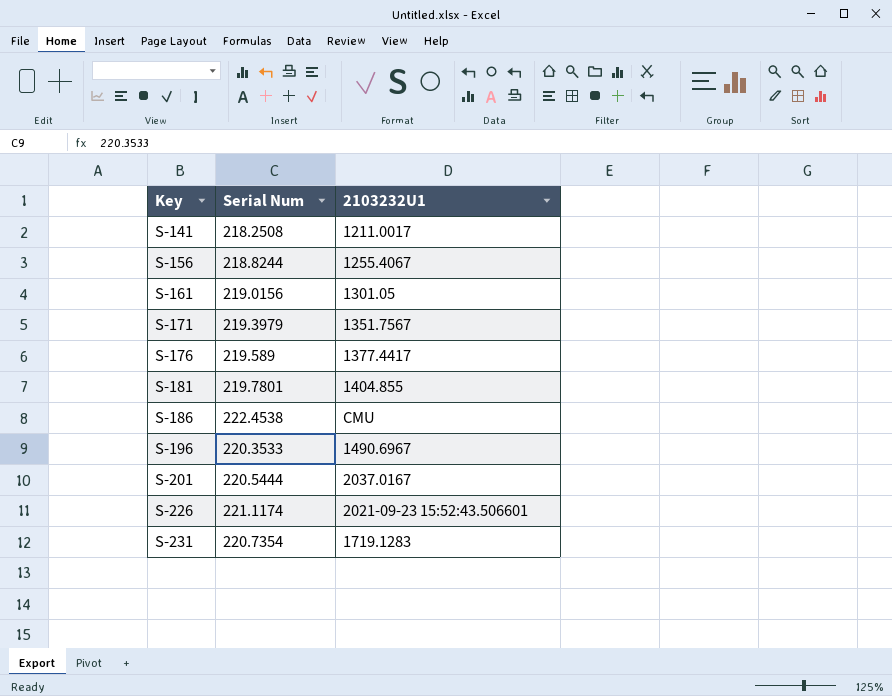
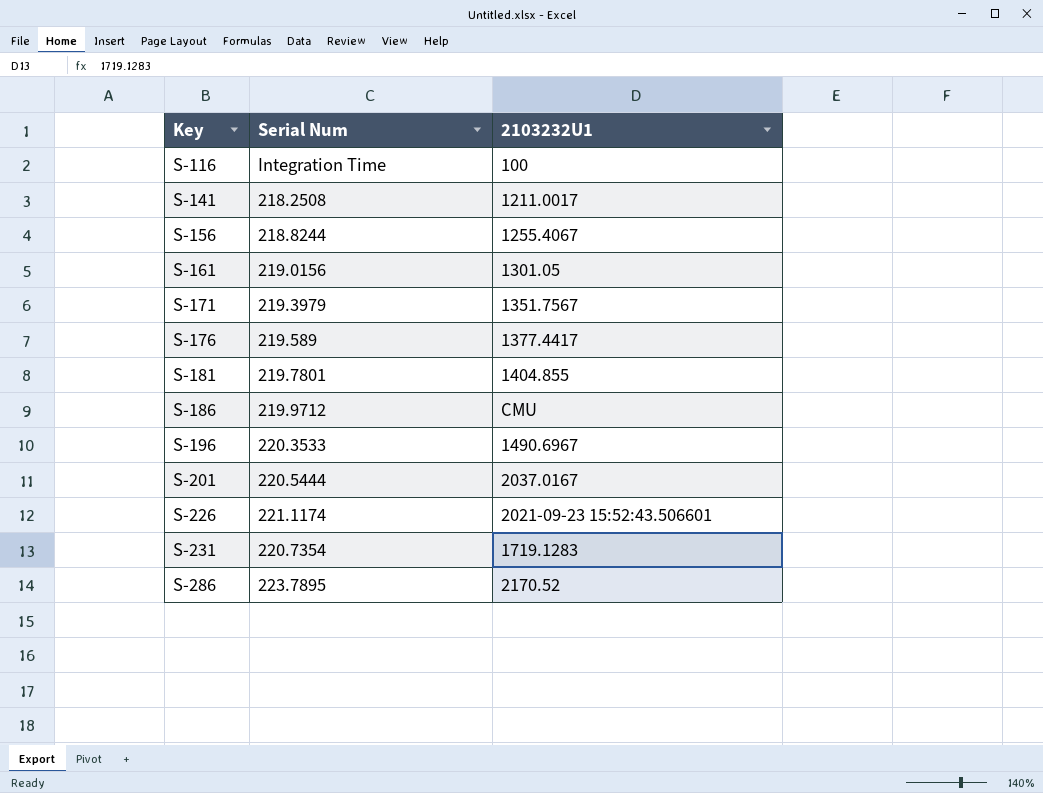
row S-116: none -> Integration Time | 100
S-186 | Serial Num: 222.4538 -> 219.9712
row S-286: none -> 223.7895 | 2170.52

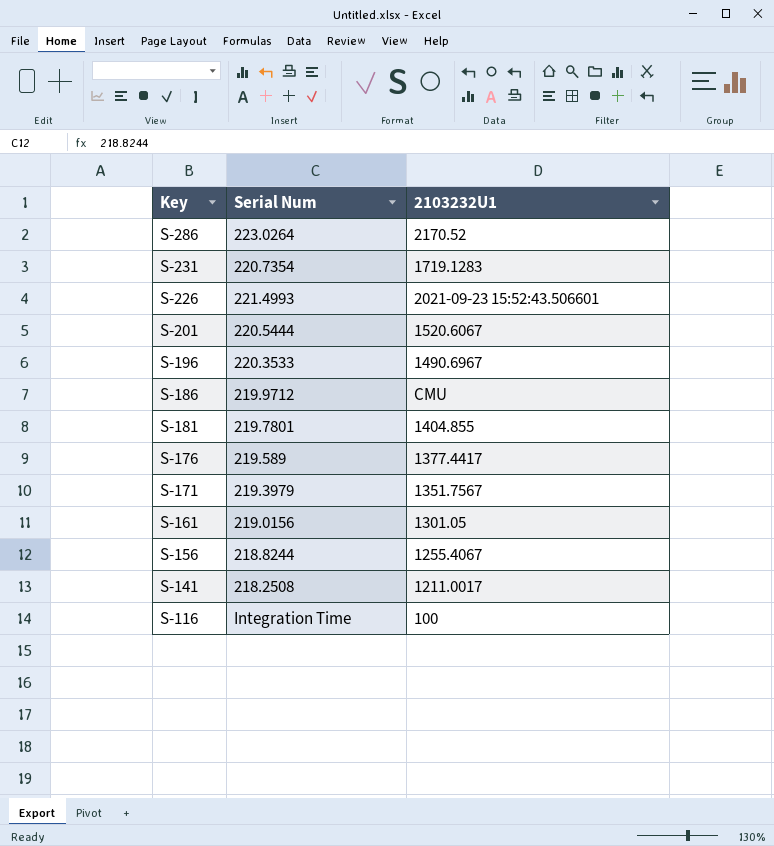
row order: Key ascending -> Key descending
S-286 | Serial Num: 223.7895 -> 223.0264
S-226 | Serial Num: 221.1174 -> 221.4993
S-201 | 2103232U1: 2037.0167 -> 1520.6067

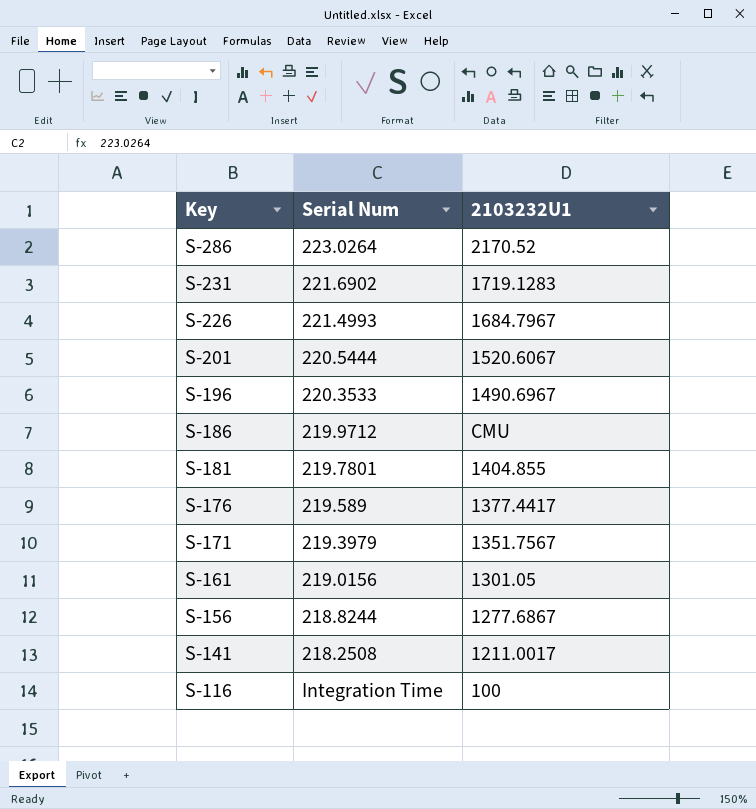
S-231 | Serial Num: 220.7354 -> 221.6902
S-226 | 2103232U1: 2021-09-23 15:52:43.506601 -> 1684.7967
S-156 | 2103232U1: 1255.4067 -> 1277.6867

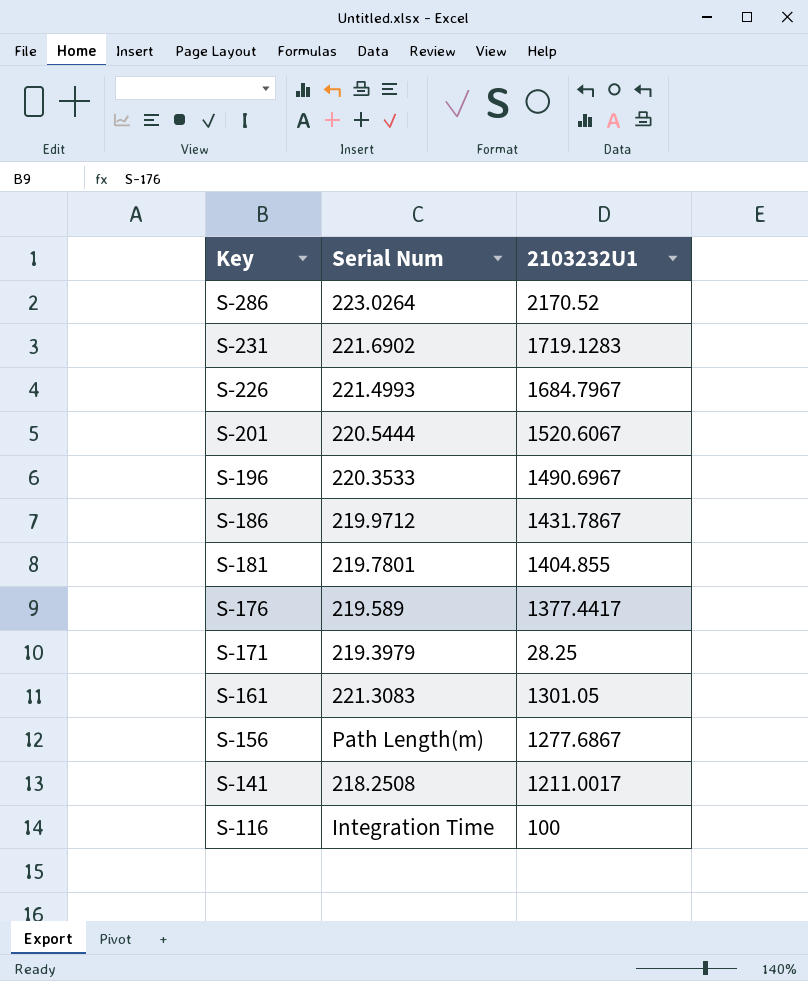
S-186 | 2103232U1: CMU -> 1431.7867
S-171 | 2103232U1: 1351.7567 -> 28.25
S-161 | Serial Num: 219.0156 -> 221.3083
S-156 | Serial Num: 218.8244 -> Path Length(m)

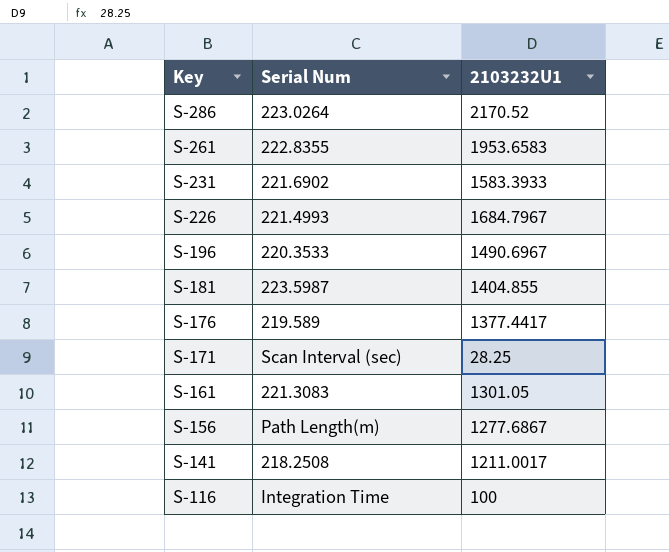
row S-201: 220.5444 | 1520.6067 -> none
row S-186: 219.9712 | 1431.7867 -> none
row S-261: none -> 222.8355 | 1953.6583
S-231 | 2103232U1: 1719.1283 -> 1583.3933
S-181 | Serial Num: 219.7801 -> 223.5987
S-171 | Serial Num: 219.3979 -> Scan Interval (sec)

